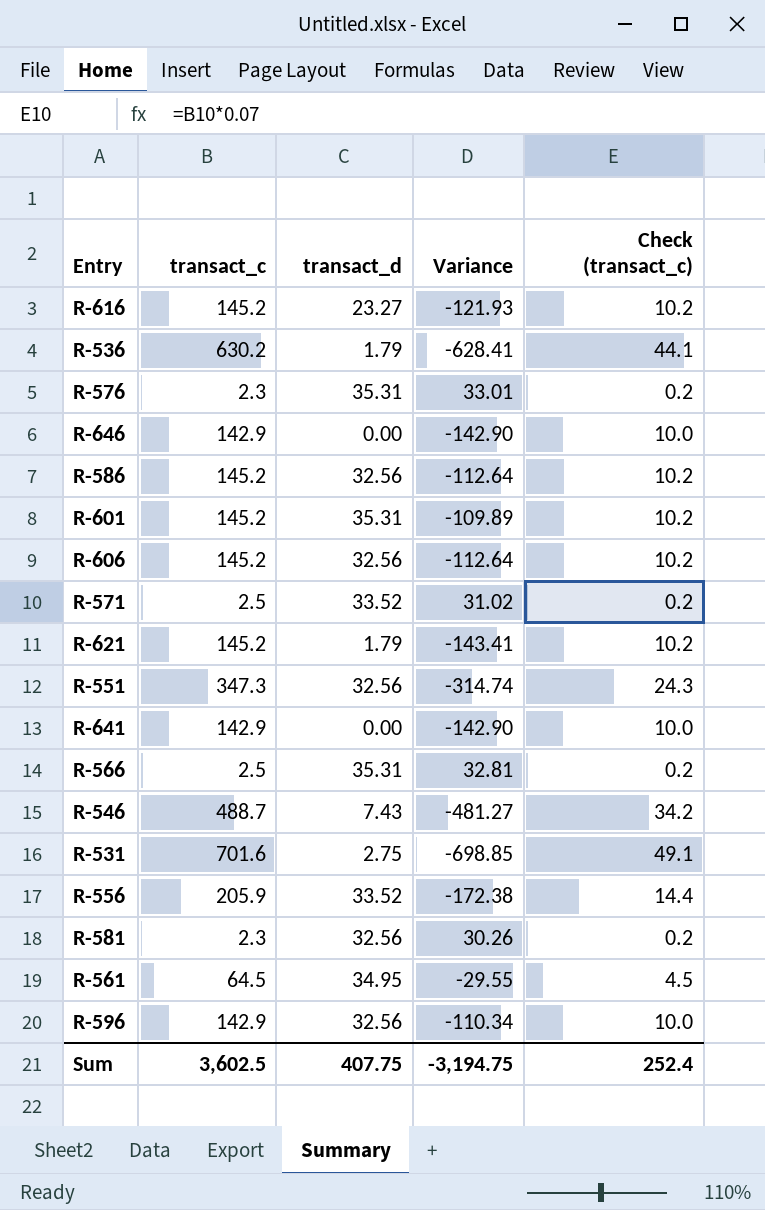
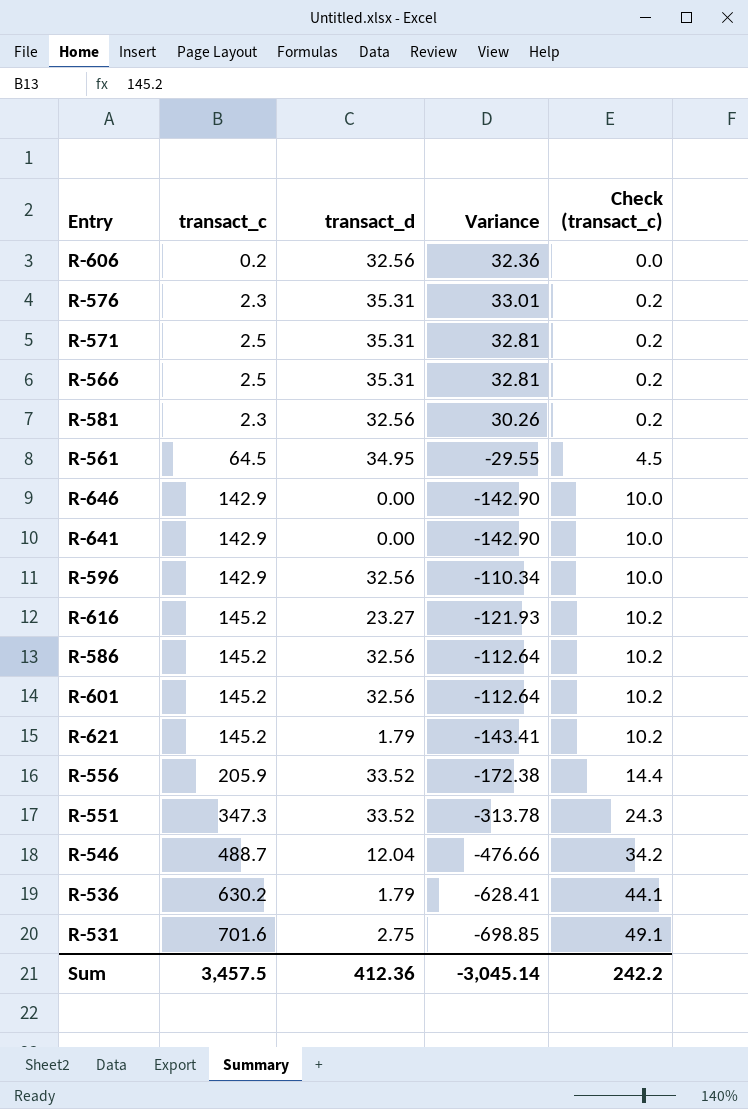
row order: none -> Check (transact_c) ascending
R-606 | transact_c: 145.2 -> 0.2
R-606 | Variance: -112.64 -> 32.36
R-606 | Check (transact_c): 10.2 -> 0.0
R-571 | transact_d: 33.52 -> 35.31
R-571 | Variance: 31.02 -> 32.81
R-601 | transact_d: 35.31 -> 32.56
R-601 | Variance: -109.89 -> -112.64
R-551 | transact_d: 32.56 -> 33.52
R-551 | Variance: -314.74 -> -313.78
R-546 | transact_d: 7.43 -> 12.04
R-546 | Variance: -481.27 -> -476.66
Sum | transact_c: 3,602.5 -> 3,457.5
Sum | transact_d: 407.75 -> 412.36
Sum | Variance: -3,194.75 -> -3,045.14
Sum | Check (transact_c): 252.4 -> 242.2

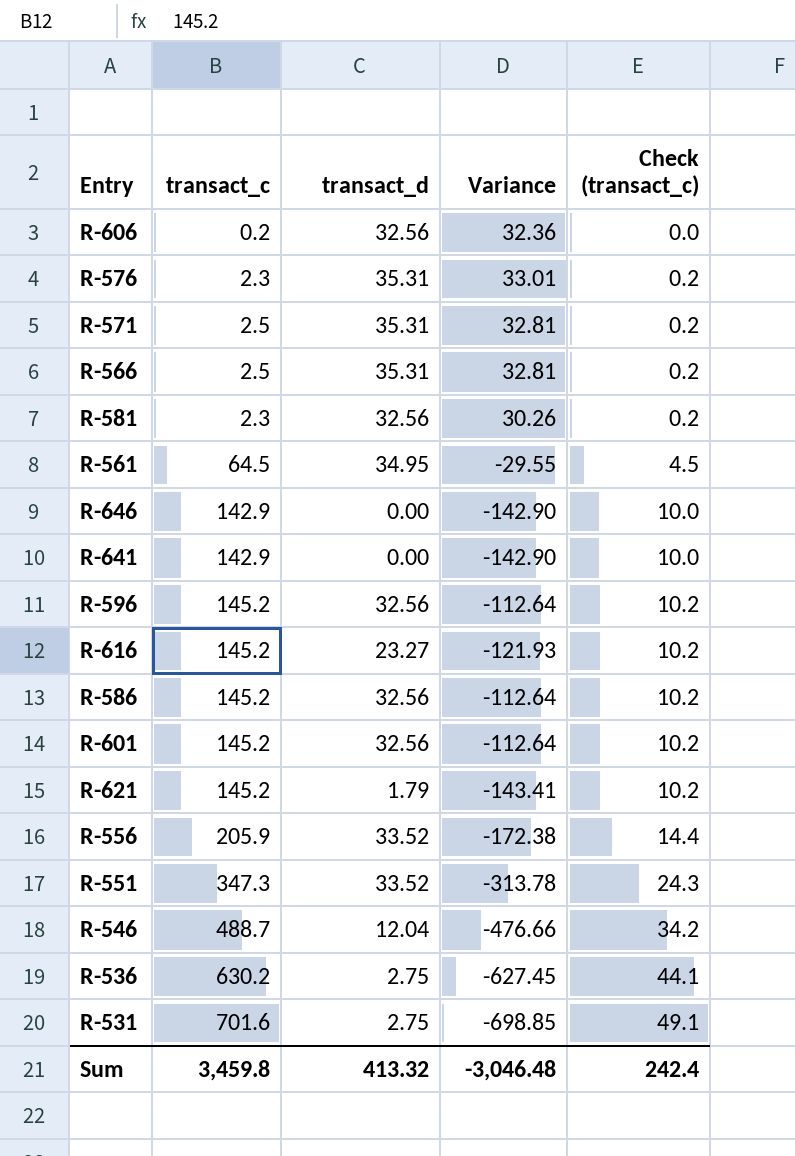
R-596 | transact_c: 142.9 -> 145.2
R-596 | Variance: -110.34 -> -112.64
R-596 | Check (transact_c): 10.0 -> 10.2
R-536 | transact_d: 1.79 -> 2.75
R-536 | Variance: -628.41 -> -627.45
Sum | transact_c: 3,457.5 -> 3,459.8
Sum | transact_d: 412.36 -> 413.32
Sum | Variance: -3,045.14 -> -3,046.48
Sum | Check (transact_c): 242.2 -> 242.4

